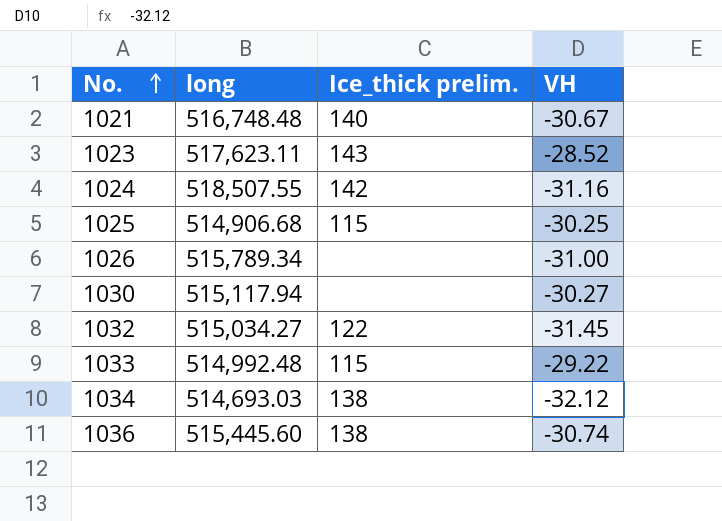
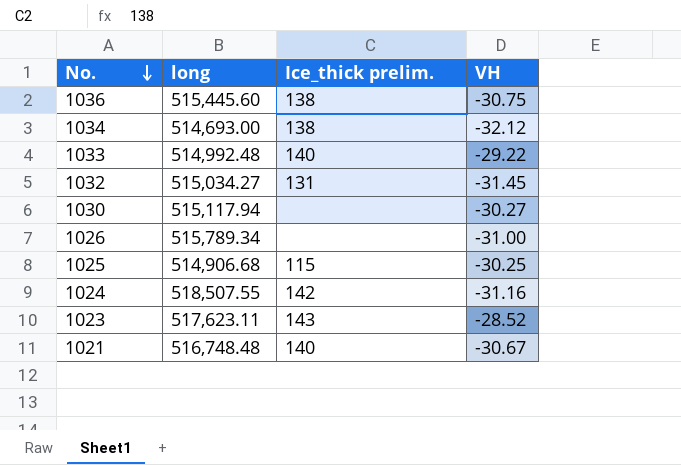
row order: No. ascending -> No. descending
1036 | VH: -30.74 -> -30.75
1034 | long: 514,693.03 -> 514,693.00
1033 | Ice_thick prelim.: 115 -> 140
1032 | Ice_thick prelim.: 122 -> 131

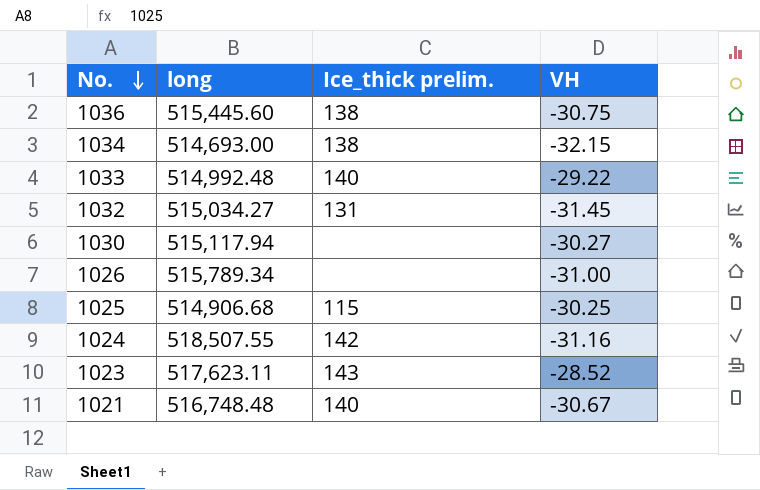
1034 | VH: -32.12 -> -32.15

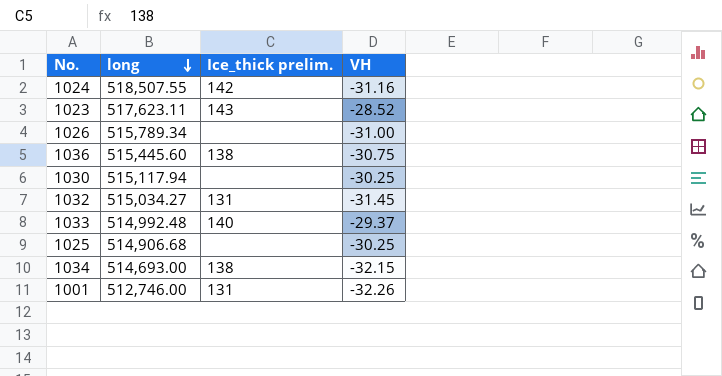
row order: No. descending -> long descending
row 1021: 516,748.48 | 140 | -30.67 -> none
1030 | VH: -30.27 -> -30.25
1033 | VH: -29.22 -> -29.37
1025 | Ice_thick prelim.: 115 -> none
row 1001: none -> 512,746.00 | 131 | -32.26

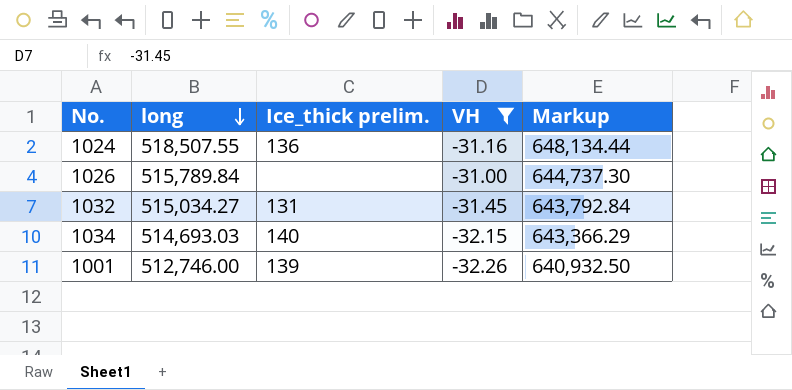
filter: none -> VH <= -31.00
column Markup | formula: none -> [long] * 1.25
1024 | Ice_thick prelim.: 142 -> 136
1026 | long: 515,789.34 -> 515,789.84
1034 | long: 514,693.00 -> 514,693.03
1034 | Ice_thick prelim.: 138 -> 140
1001 | Ice_thick prelim.: 131 -> 139

